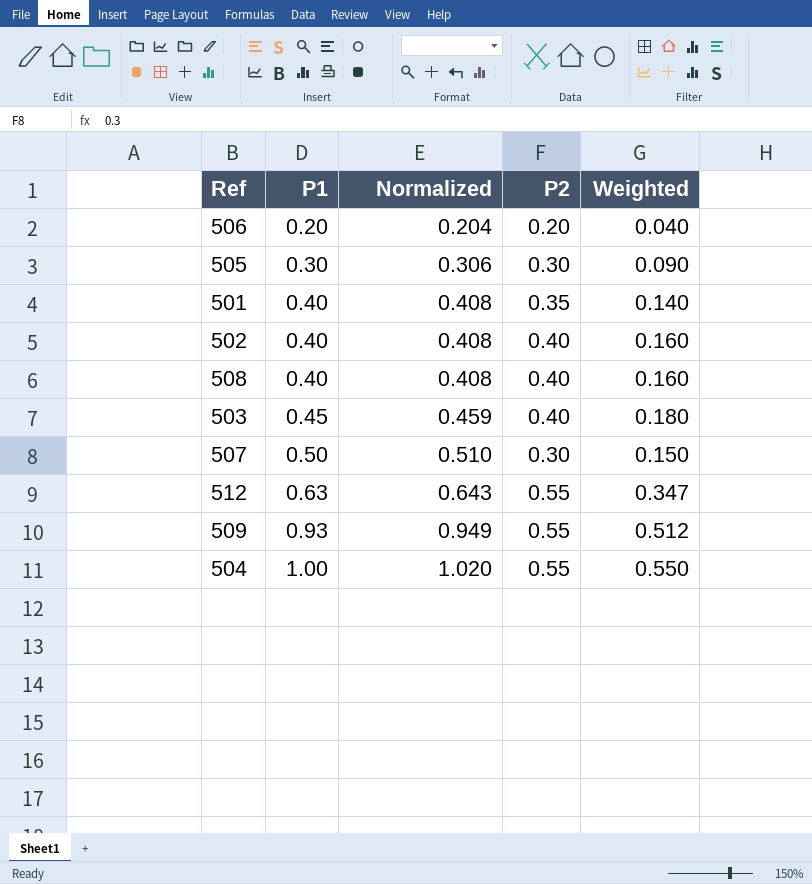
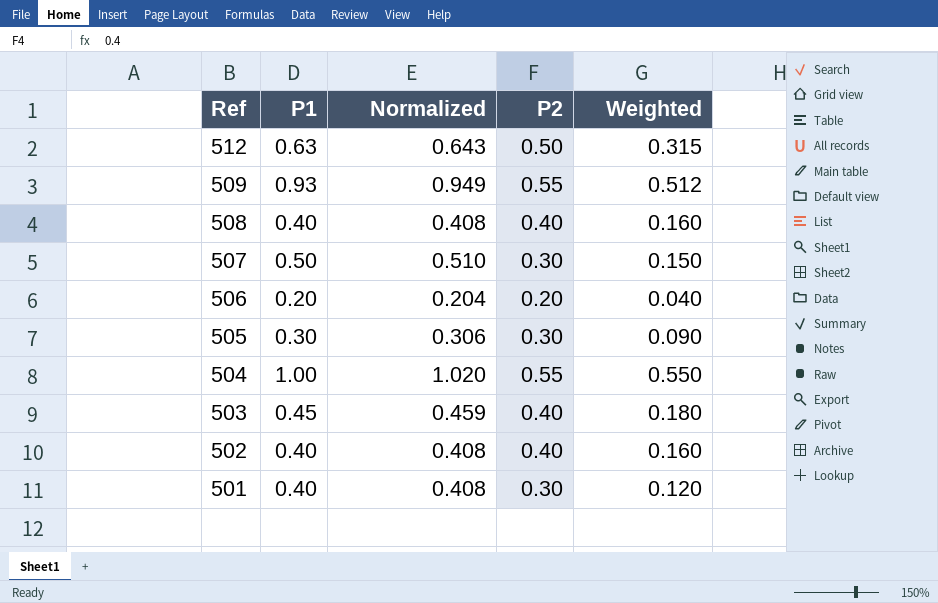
row order: P1 ascending -> Ref descending
512 | P2: 0.55 -> 0.50
512 | Weighted: 0.347 -> 0.315
501 | P2: 0.35 -> 0.30
501 | Weighted: 0.140 -> 0.120

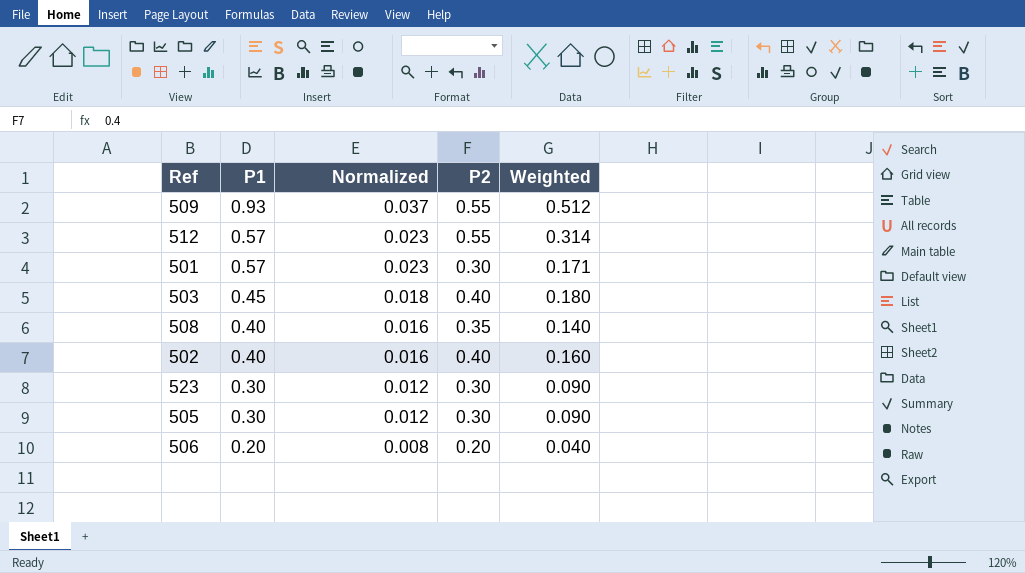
row order: Ref descending -> P1 descending
column Normalized | formula: [P1] * 1.02 -> [P1] * 0.04
row 507: 0.50 | 0.510 | 0.30 | 0.150 -> none
row 504: 1.00 | 1.020 | 0.55 | 0.550 -> none
512 | P1: 0.63 -> 0.57
512 | P2: 0.50 -> 0.55
512 | Weighted: 0.315 -> 0.314
501 | P1: 0.40 -> 0.57
501 | Weighted: 0.120 -> 0.171
508 | P2: 0.40 -> 0.35
508 | Weighted: 0.160 -> 0.140
row 523: none -> 0.30 | 0.012 | 0.30 | 0.090

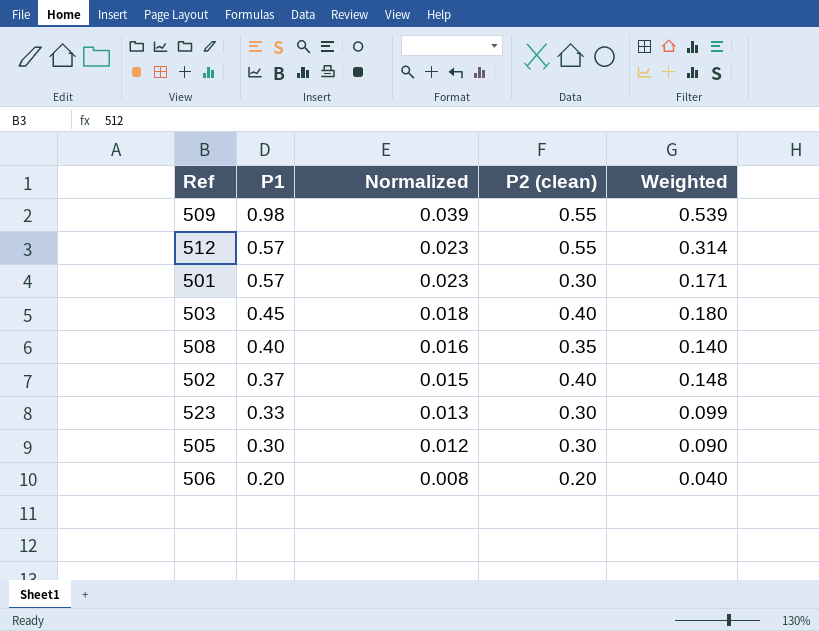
column name: P2 -> P2 (clean)
509 | P1: 0.93 -> 0.98
509 | Normalized: 0.037 -> 0.039
509 | Weighted: 0.512 -> 0.539
502 | P1: 0.40 -> 0.37
502 | Normalized: 0.016 -> 0.015
502 | Weighted: 0.160 -> 0.148
523 | P1: 0.30 -> 0.33
523 | Normalized: 0.012 -> 0.013
523 | Weighted: 0.090 -> 0.099

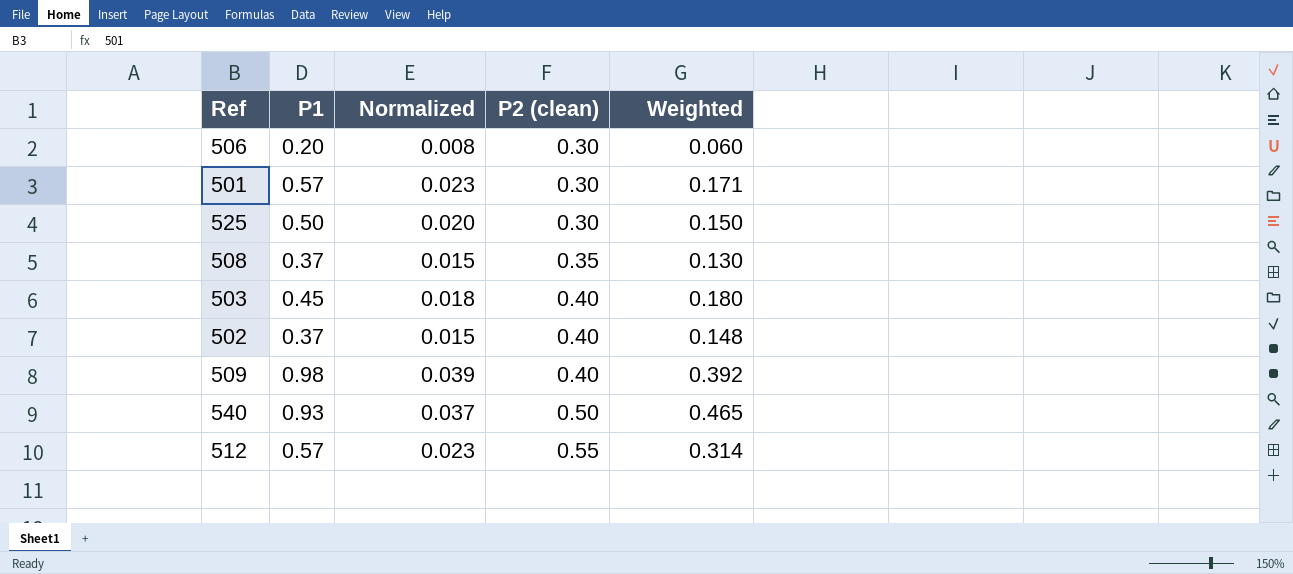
row order: P1 descending -> P2 (clean) ascending
row 523: 0.33 | 0.013 | 0.30 | 0.099 -> none
row 505: 0.30 | 0.012 | 0.30 | 0.090 -> none
506 | P2 (clean): 0.20 -> 0.30
506 | Weighted: 0.040 -> 0.060
row 525: none -> 0.50 | 0.020 | 0.30 | 0.150
508 | P1: 0.40 -> 0.37
508 | Normalized: 0.016 -> 0.015
508 | Weighted: 0.140 -> 0.130
509 | P2 (clean): 0.55 -> 0.40
509 | Weighted: 0.539 -> 0.392
row 540: none -> 0.93 | 0.037 | 0.50 | 0.465

